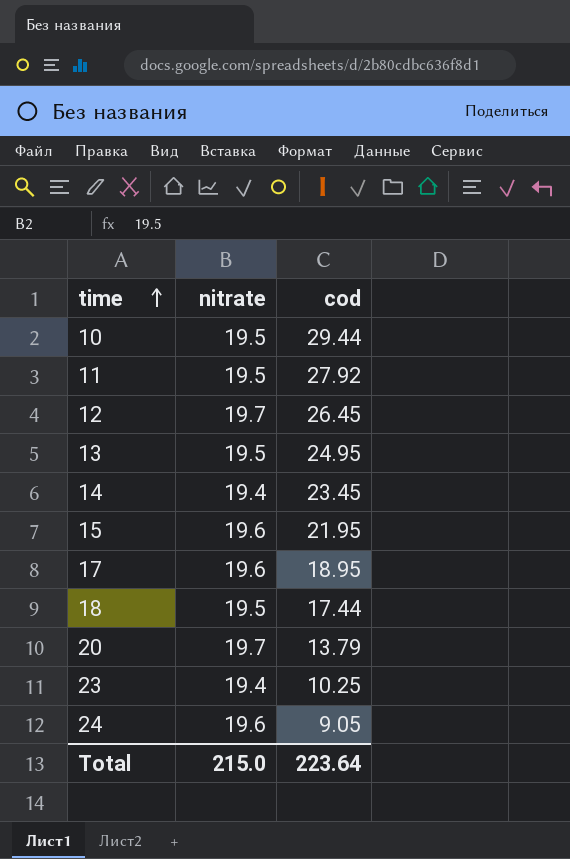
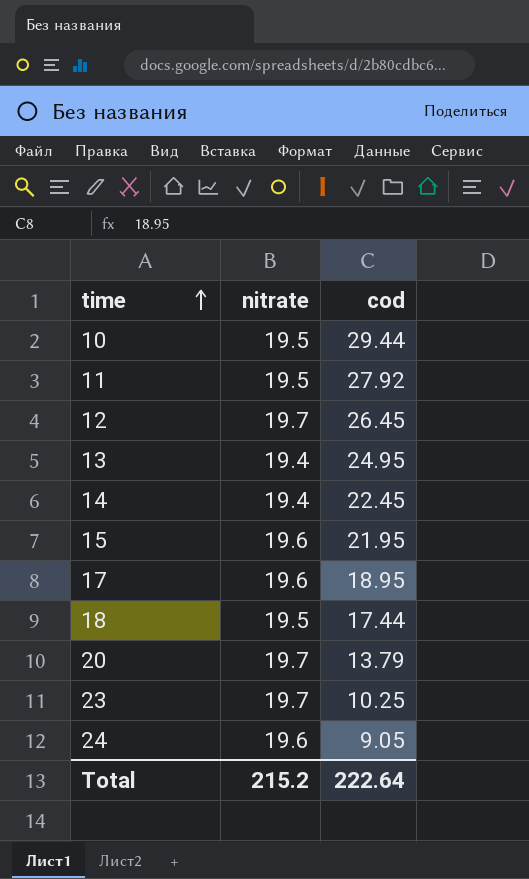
13 | nitrate: 19.5 -> 19.4
14 | cod: 23.45 -> 22.45
23 | nitrate: 19.4 -> 19.7
Total | nitrate: 215.0 -> 215.2
Total | cod: 223.64 -> 222.64

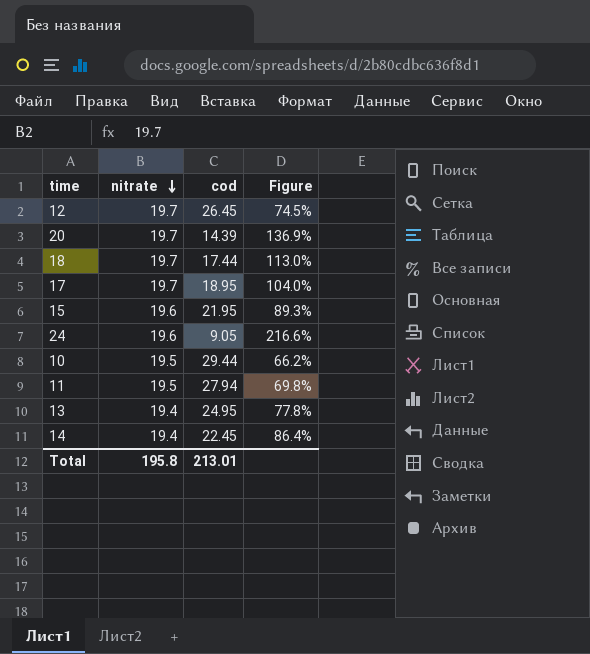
row order: time ascending -> nitrate descending
column Figure | formula: none -> [nitrate] / [cod]
row 23: 19.7 | 10.25 -> none
20 | cod: 13.79 -> 14.39
18 | nitrate: 19.5 -> 19.7
17 | nitrate: 19.6 -> 19.7
11 | cod: 27.92 -> 27.94
Total | nitrate: 215.2 -> 195.8
Total | cod: 222.64 -> 213.01

